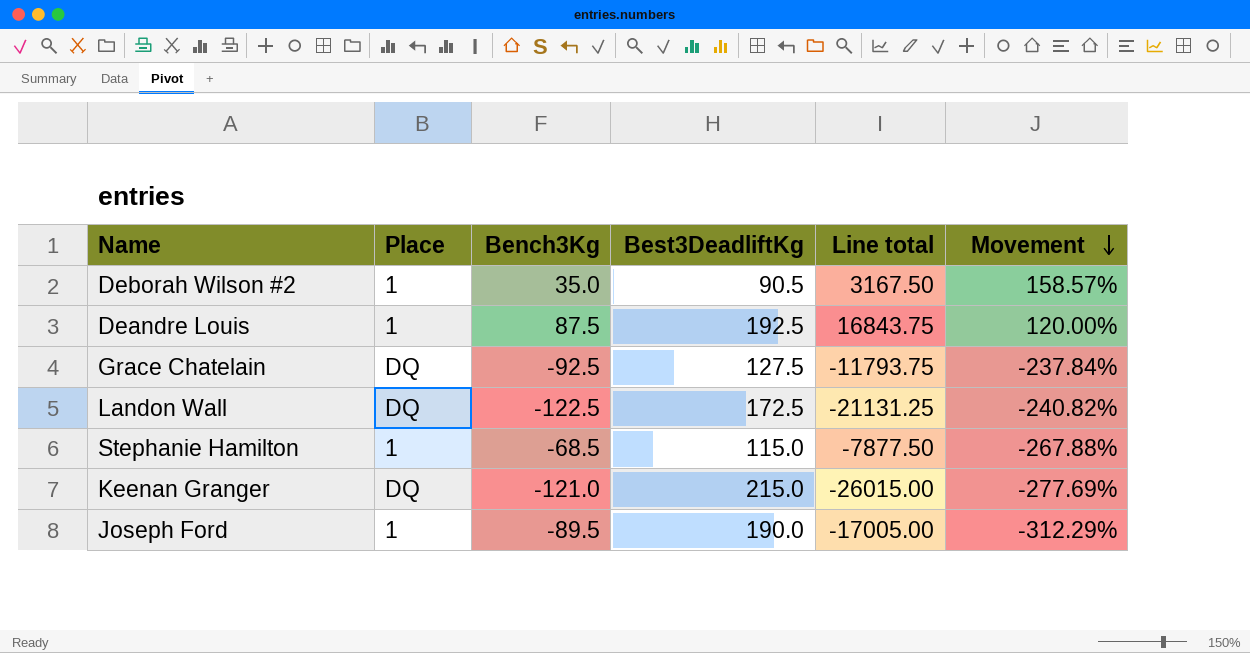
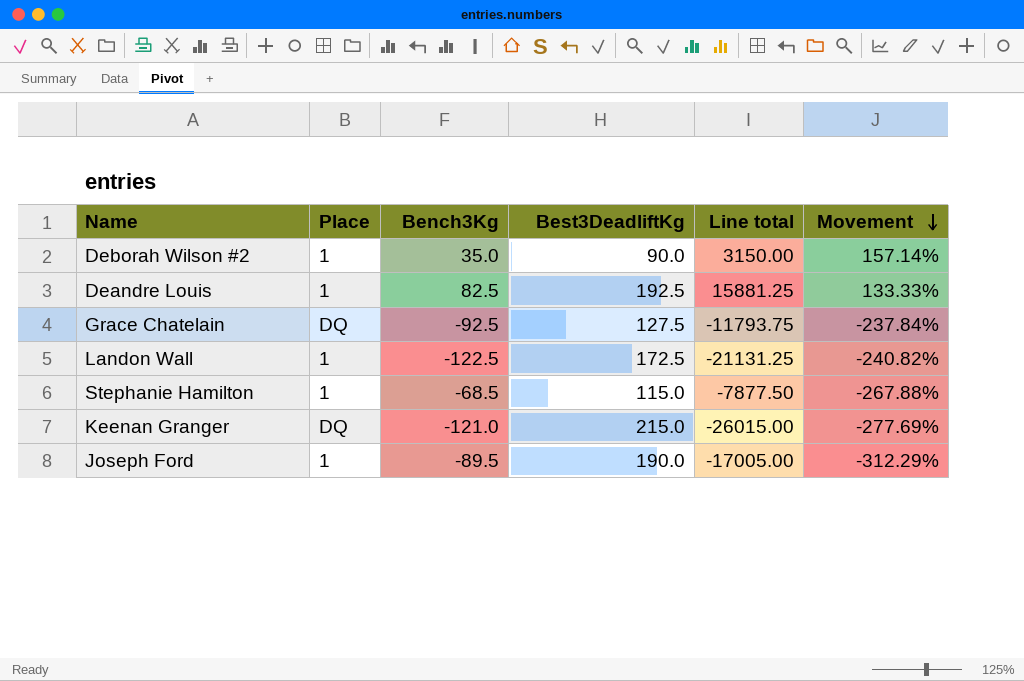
Deborah Wilson #2 | Best3DeadliftKg: 90.5 -> 90.0
Deborah Wilson #2 | Line total: 3167.50 -> 3150.00
Deborah Wilson #2 | Movement: 158.57% -> 157.14%
Deandre Louis | Bench3Kg: 87.5 -> 82.5
Deandre Louis | Line total: 16843.75 -> 15881.25
Deandre Louis | Movement: 120.00% -> 133.33%
Landon Wall | Place: DQ -> 1

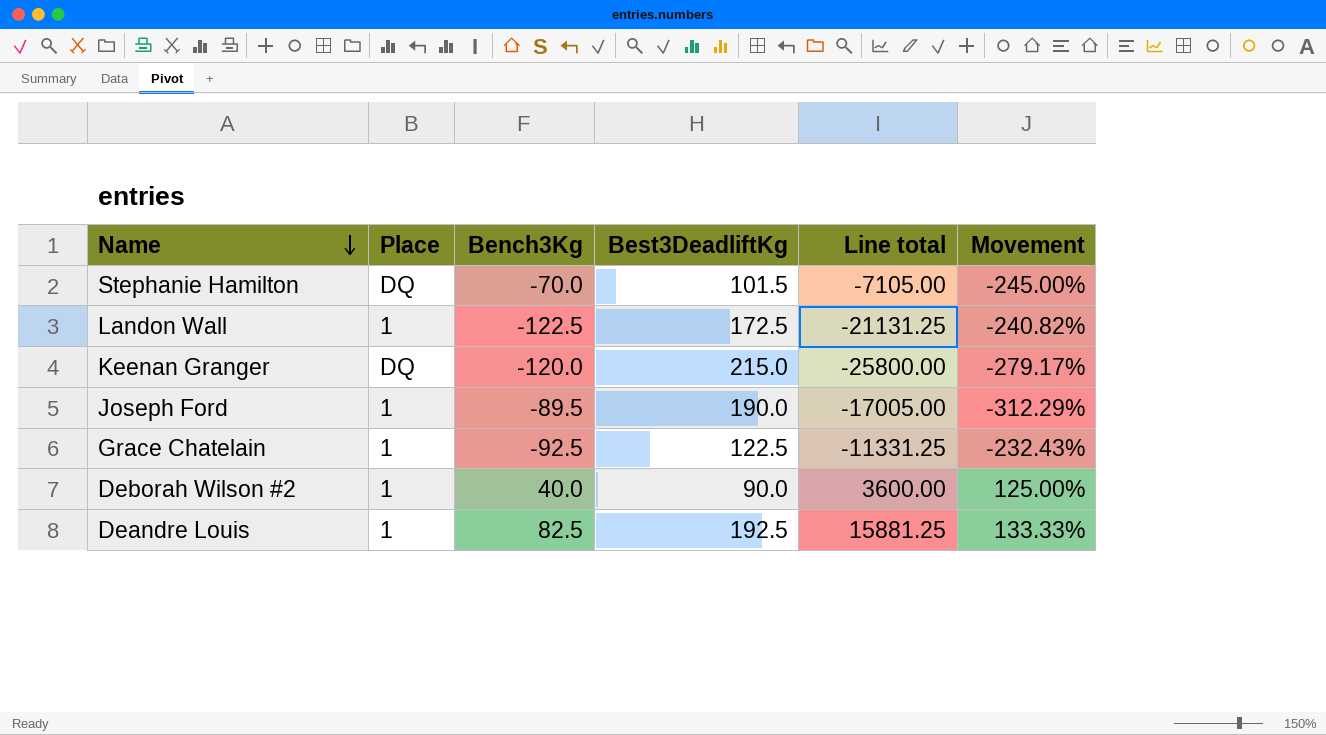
row order: Movement descending -> Name descending
Stephanie Hamilton | Place: 1 -> DQ
Stephanie Hamilton | Bench3Kg: -68.5 -> -70.0
Stephanie Hamilton | Best3DeadliftKg: 115.0 -> 101.5
Stephanie Hamilton | Line total: -7877.50 -> -7105.00
Stephanie Hamilton | Movement: -267.88% -> -245.00%
Keenan Granger | Bench3Kg: -121.0 -> -120.0
Keenan Granger | Line total: -26015.00 -> -25800.00
Keenan Granger | Movement: -277.69% -> -279.17%
Grace Chatelain | Place: DQ -> 1
Grace Chatelain | Best3DeadliftKg: 127.5 -> 122.5
Grace Chatelain | Line total: -11793.75 -> -11331.25
Grace Chatelain | Movement: -237.84% -> -232.43%
Deborah Wilson #2 | Bench3Kg: 35.0 -> 40.0
Deborah Wilson #2 | Line total: 3150.00 -> 3600.00
Deborah Wilson #2 | Movement: 157.14% -> 125.00%

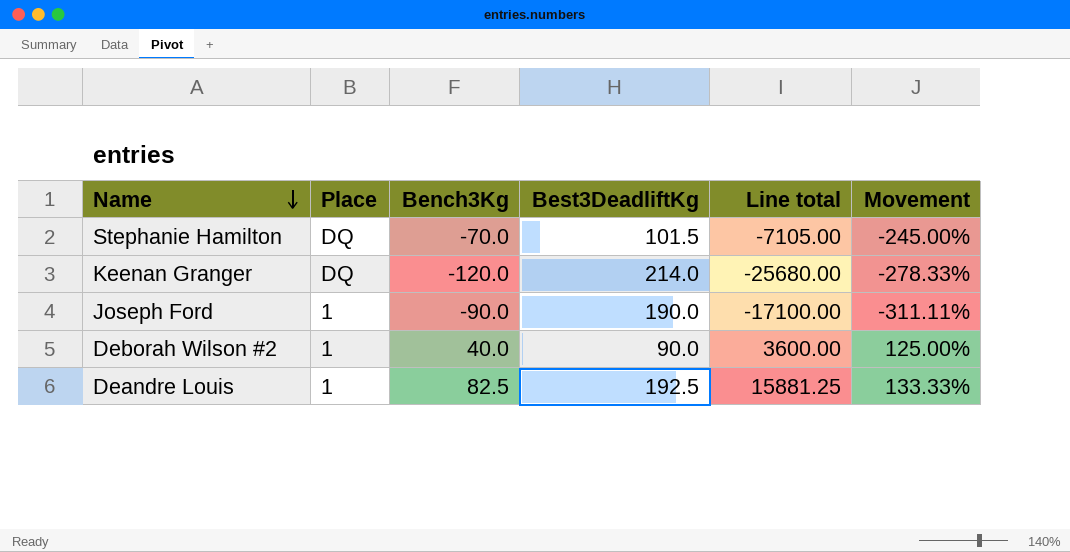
row Landon Wall: 1 | -122.5 | 172.5 | -21131.25 | -240.82% -> none
row Grace Chatelain: 1 | -92.5 | 122.5 | -11331.25 | -232.43% -> none
Keenan Granger | Best3DeadliftKg: 215.0 -> 214.0
Keenan Granger | Line total: -25800.00 -> -25680.00
Keenan Granger | Movement: -279.17% -> -278.33%
Joseph Ford | Bench3Kg: -89.5 -> -90.0
Joseph Ford | Line total: -17005.00 -> -17100.00
Joseph Ford | Movement: -312.29% -> -311.11%

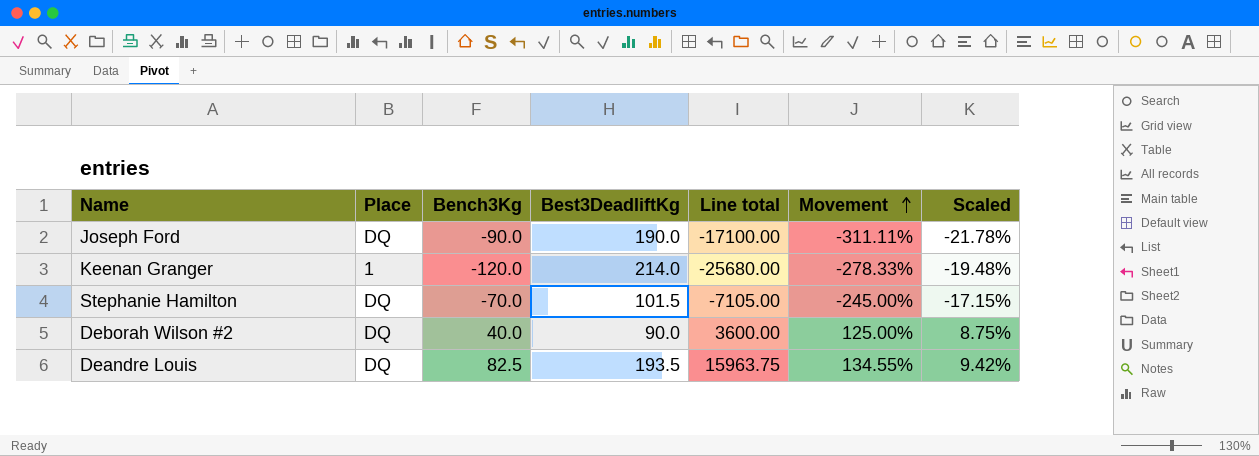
row order: Name descending -> Movement ascending
column Scaled | formula: none -> [Movement] * 0.07
Joseph Ford | Place: 1 -> DQ
Keenan Granger | Place: DQ -> 1
Deborah Wilson #2 | Place: 1 -> DQ
Deandre Louis | Place: 1 -> DQ
Deandre Louis | Best3DeadliftKg: 192.5 -> 193.5
Deandre Louis | Line total: 15881.25 -> 15963.75
Deandre Louis | Movement: 133.33% -> 134.55%

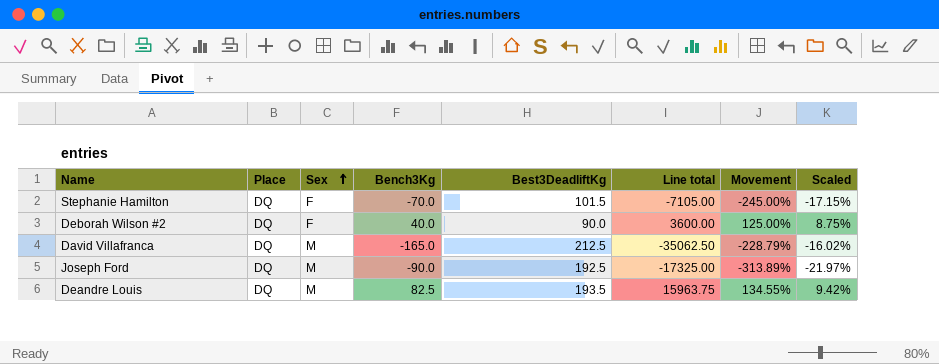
row order: Movement ascending -> Sex ascending
column Sex | position: none -> 3
row Keenan Granger: 1 | -120.0 | 214.0 | -25680.00 | -278.33% | -19.48% -> none
row David Villafranca: none -> DQ | M | -165.0 | 212.5 | -35062.50 | -228.79% | -16.02%
Joseph Ford | Best3DeadliftKg: 190.0 -> 192.5
Joseph Ford | Line total: -17100.00 -> -17325.00
Joseph Ford | Movement: -311.11% -> -313.89%
Joseph Ford | Scaled: -21.78% -> -21.97%

